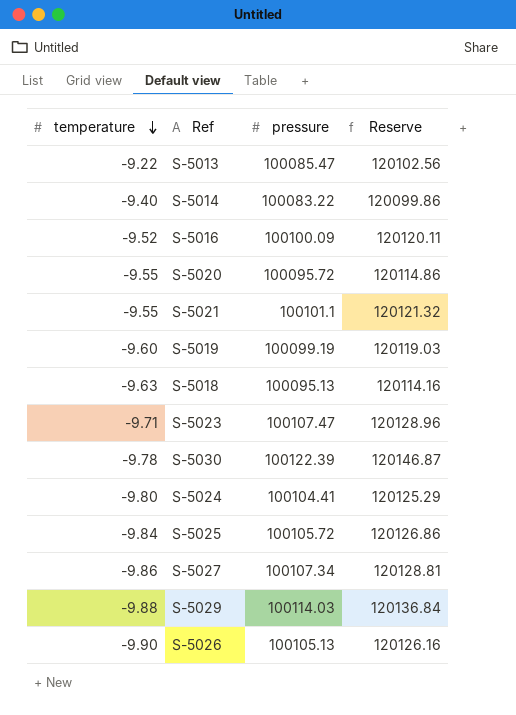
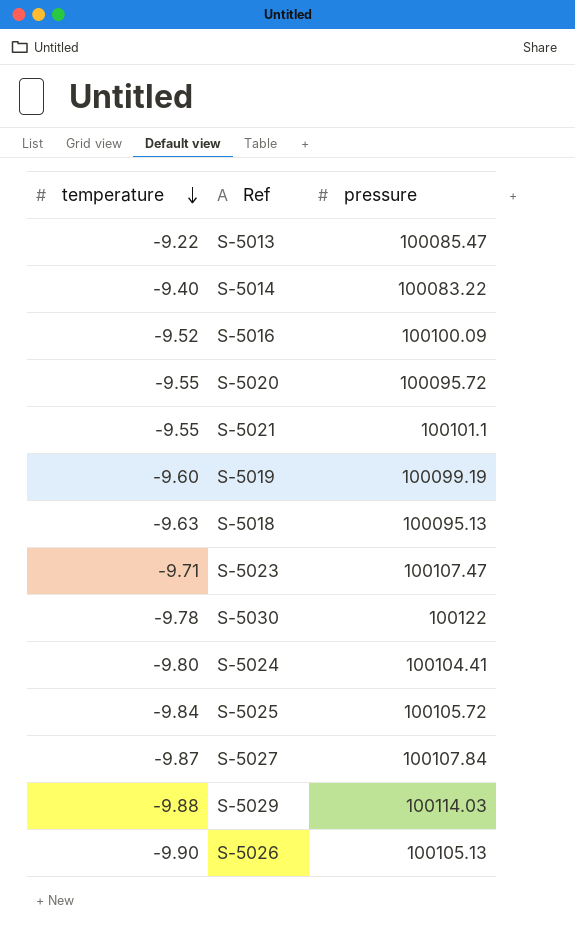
column Reserve | formula: [pressure] * 1.2 -> none
S-5030 | pressure: 100122.39 -> 100122
S-5027 | temperature: -9.86 -> -9.87
S-5027 | pressure: 100107.34 -> 100107.84

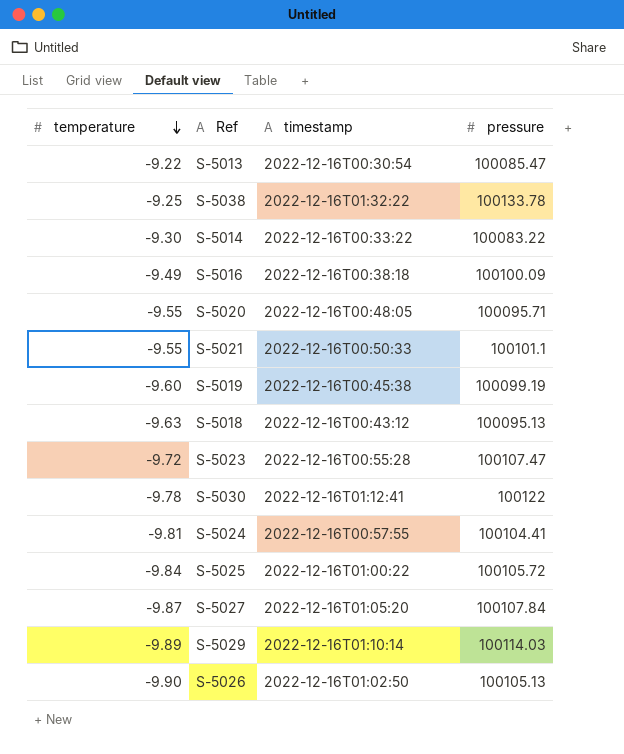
column timestamp | position: none -> 3
row S-5038: none -> -9.25 | 2022-12-16T01:32:22 | 100133.78
S-5014 | temperature: -9.40 -> -9.30
S-5016 | temperature: -9.52 -> -9.49
S-5020 | pressure: 100095.72 -> 100095.71
S-5023 | temperature: -9.71 -> -9.72
S-5024 | temperature: -9.80 -> -9.81
S-5029 | temperature: -9.88 -> -9.89

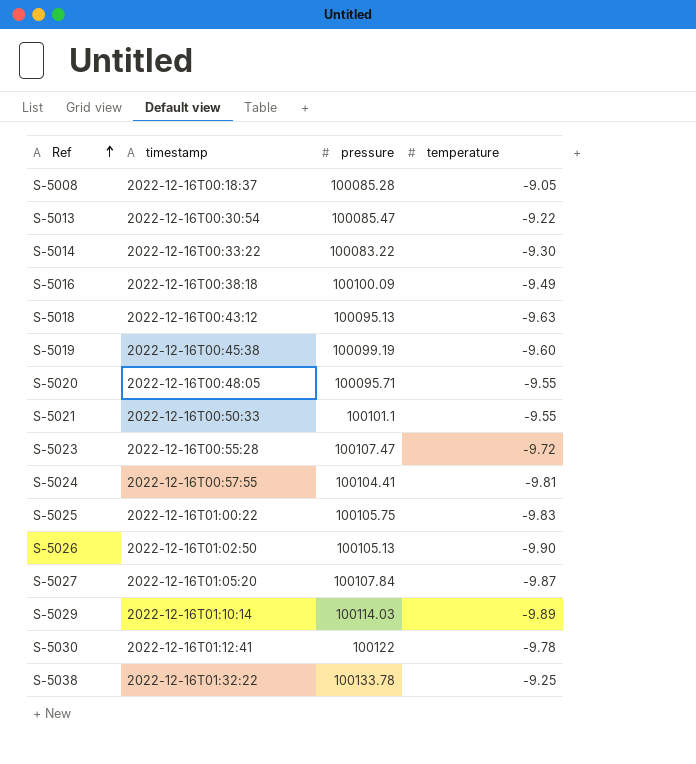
row order: temperature descending -> Ref ascending
column temperature | position: 1 -> 4
row S-5008: none -> 2022-12-16T00:18:37 | 100085.28 | -9.05
S-5025 | pressure: 100105.72 -> 100105.75
S-5025 | temperature: -9.84 -> -9.83

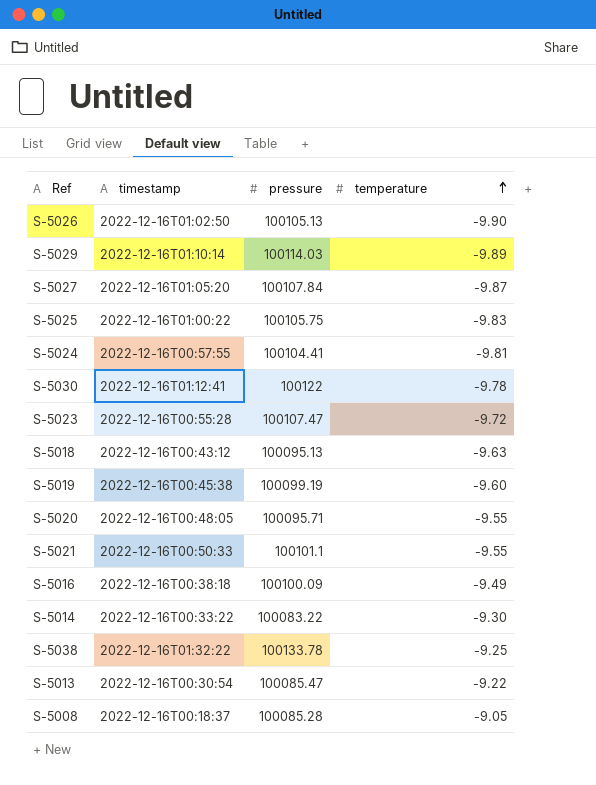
row order: Ref ascending -> temperature ascending

